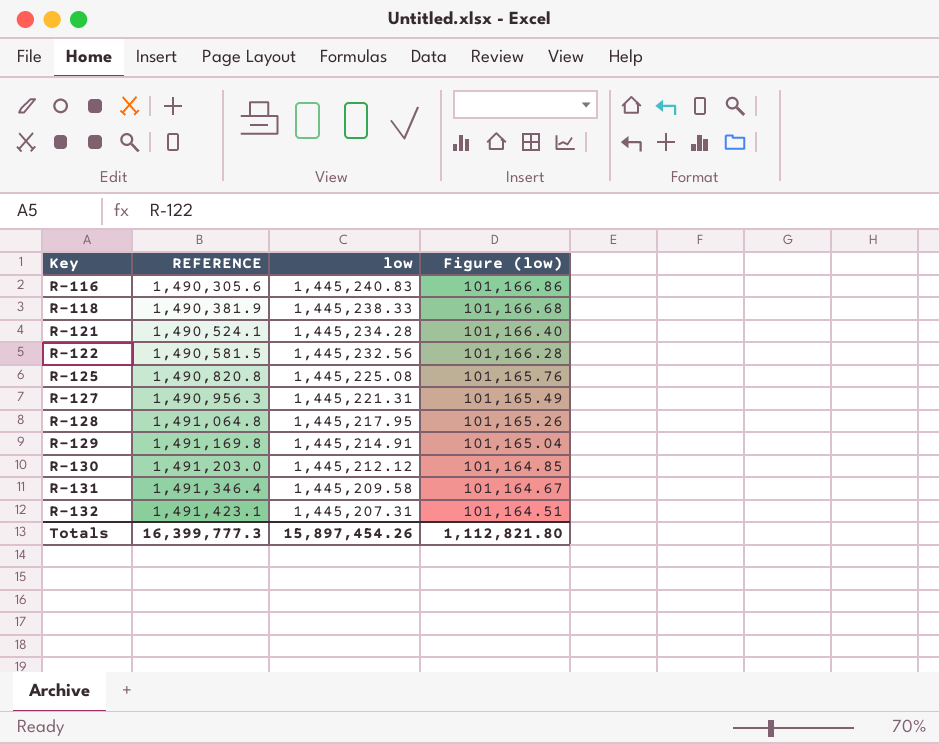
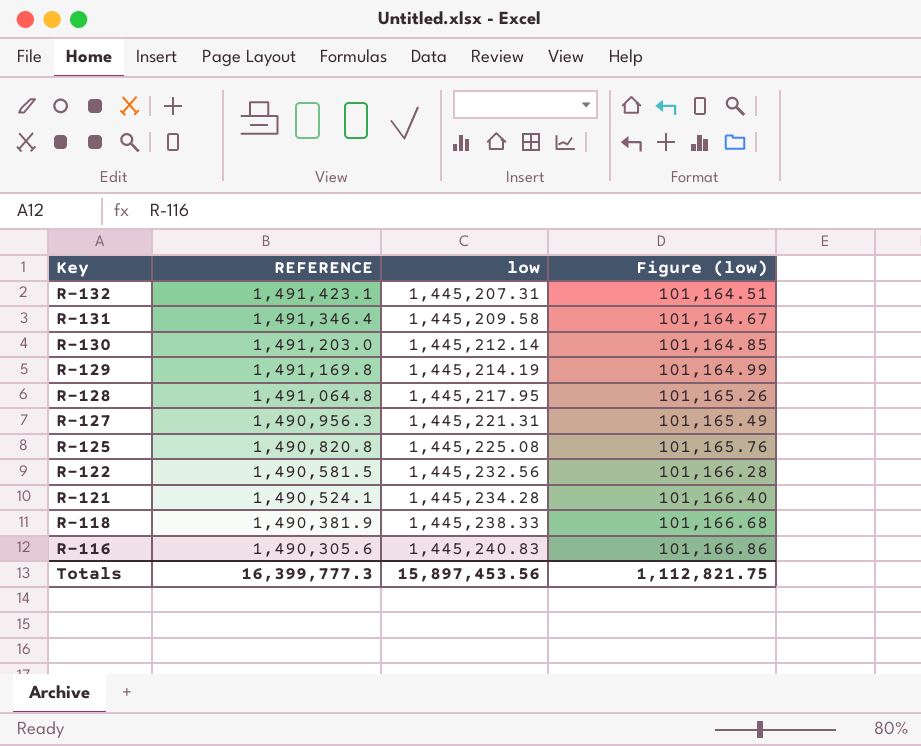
row order: Key ascending -> Key descending
R-130 | low: 1,445,212.12 -> 1,445,212.14
R-129 | low: 1,445,214.91 -> 1,445,214.19
R-129 | Figure (low): 101,165.04 -> 101,164.99
Totals | low: 15,897,454.26 -> 15,897,453.56
Totals | Figure (low): 1,112,821.80 -> 1,112,821.75

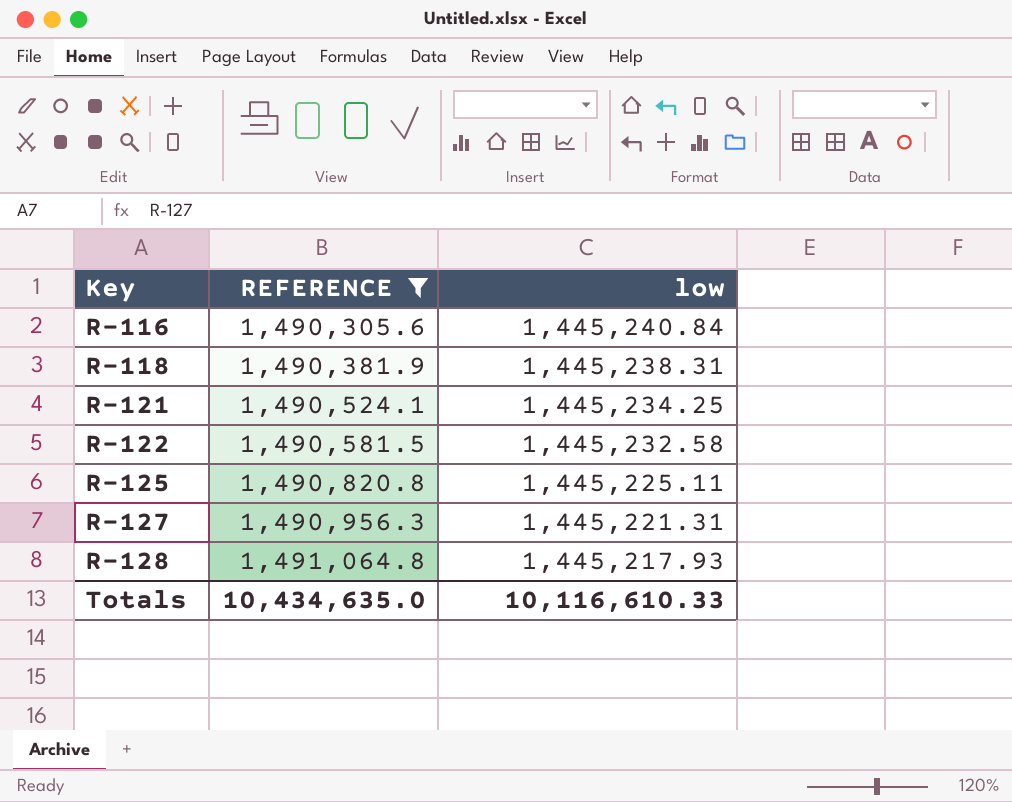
filter: none -> REFERENCE <= 1,491,064.8
row order: Key descending -> Key ascending
column Figure (low) | formula: [low] * 0.07 -> none
R-116 | low: 1,445,240.83 -> 1,445,240.84
R-118 | low: 1,445,238.33 -> 1,445,238.31
R-121 | low: 1,445,234.28 -> 1,445,234.25
R-122 | low: 1,445,232.56 -> 1,445,232.58
R-125 | low: 1,445,225.08 -> 1,445,225.11
R-128 | low: 1,445,217.95 -> 1,445,217.93
Totals | REFERENCE: 16,399,777.3 -> 10,434,635.0
Totals | low: 15,897,453.56 -> 10,116,610.33

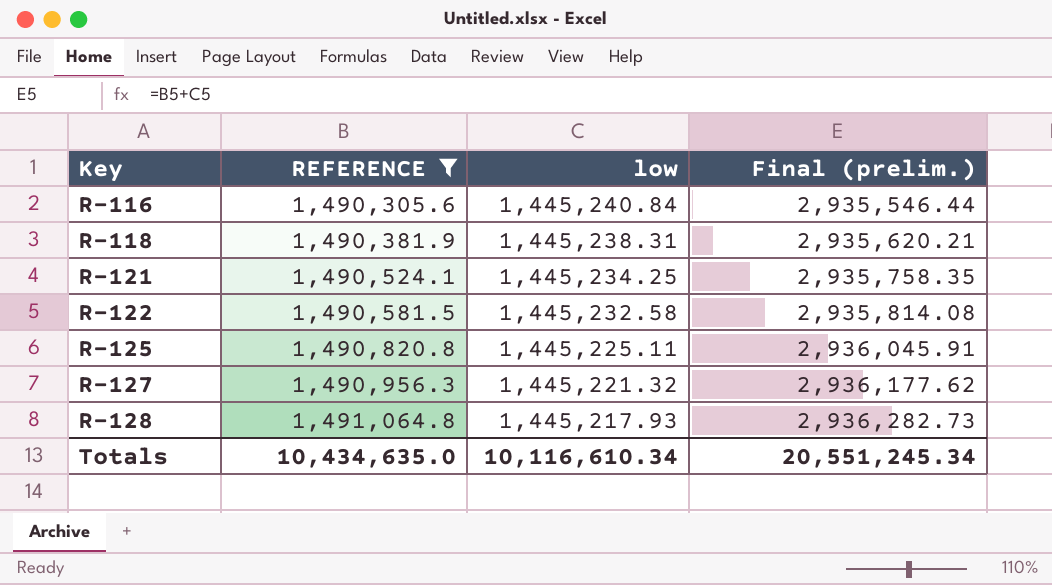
column Final (prelim.) | formula: none -> [REFERENCE] + [low]
R-127 | low: 1,445,221.31 -> 1,445,221.32
Totals | low: 10,116,610.33 -> 10,116,610.34

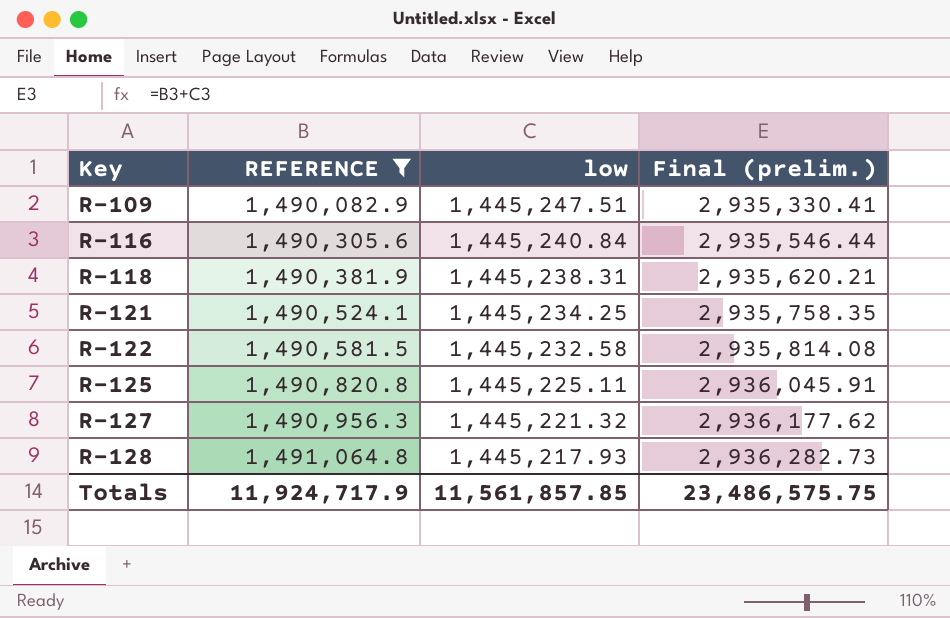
row R-109: none -> 1,490,082.9 | 1,445,247.51 | 2,935,330.41
Totals | REFERENCE: 10,434,635.0 -> 11,924,717.9
Totals | low: 10,116,610.34 -> 11,561,857.85
Totals | Final (prelim.): 20,551,245.34 -> 23,486,575.75

